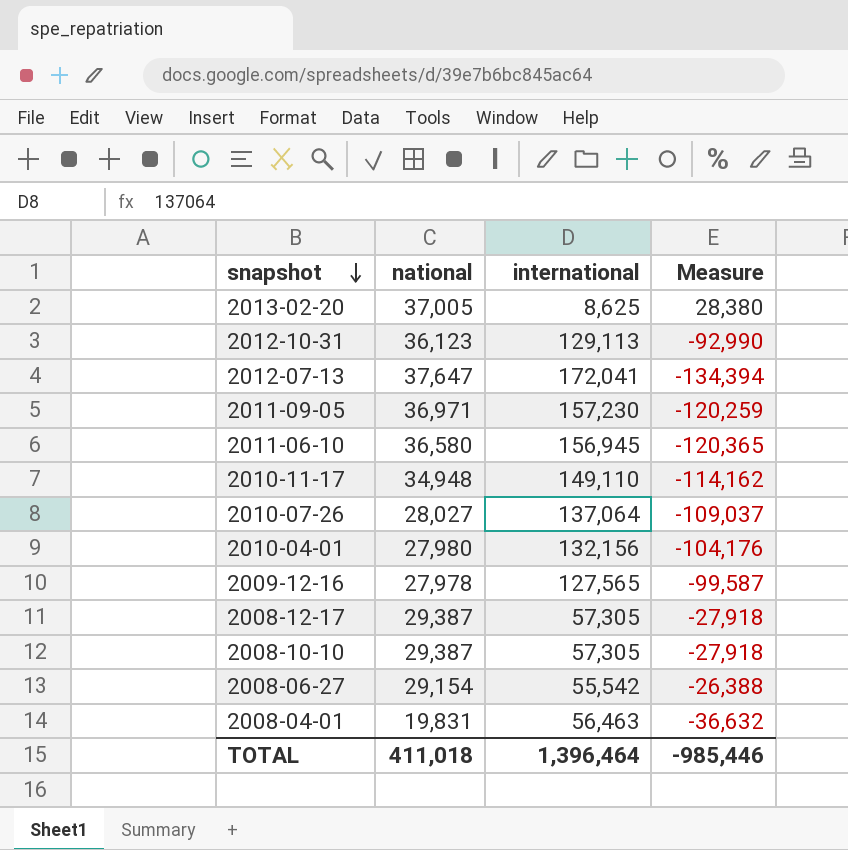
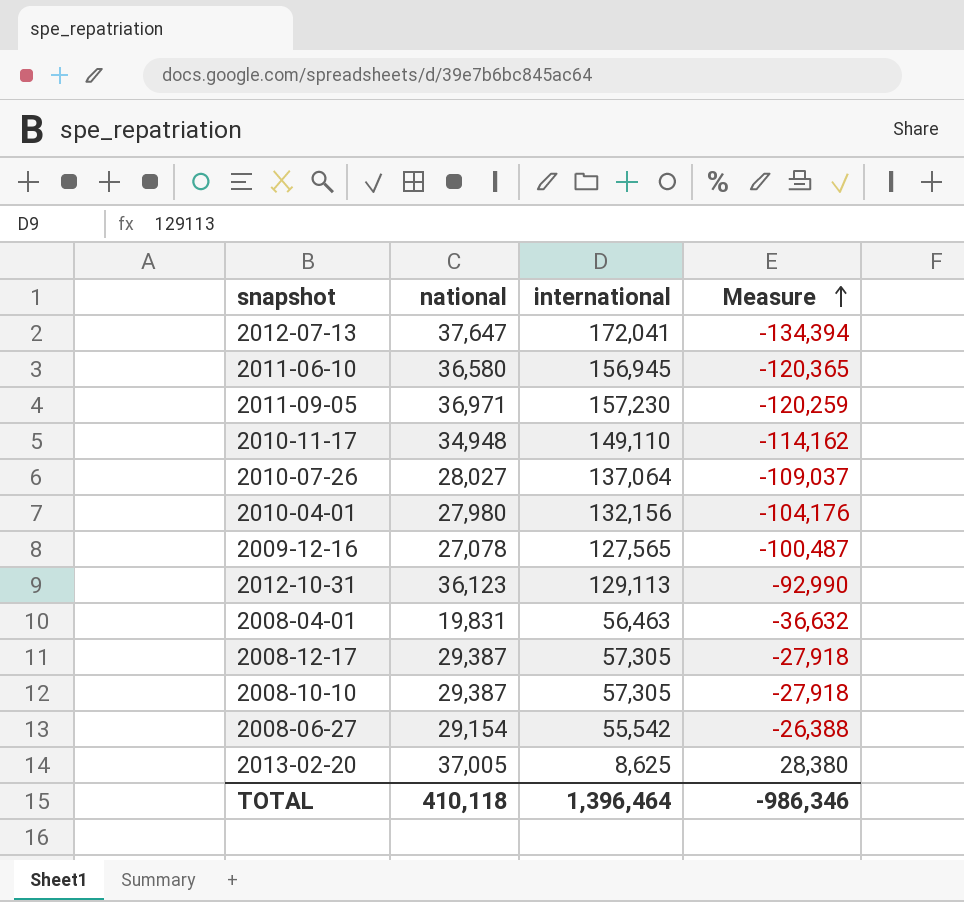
row order: snapshot descending -> Measure ascending
2009-12-16 | national: 27,978 -> 27,078
2009-12-16 | Measure: -99,587 -> -100,487
TOTAL | national: 411,018 -> 410,118
TOTAL | Measure: -985,446 -> -986,346

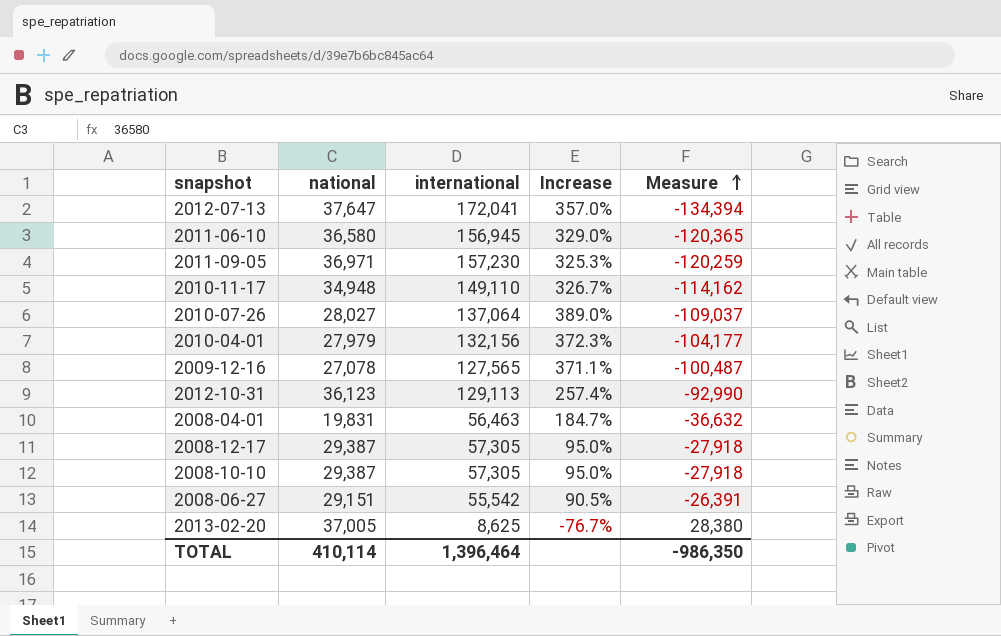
column Increase | formula: none -> ([international] - [national]) / [national]
2010-04-01 | national: 27,980 -> 27,979
2010-04-01 | Measure: -104,176 -> -104,177
2008-06-27 | national: 29,154 -> 29,151
2008-06-27 | Measure: -26,388 -> -26,391
TOTAL | national: 410,118 -> 410,114
TOTAL | Measure: -986,346 -> -986,350

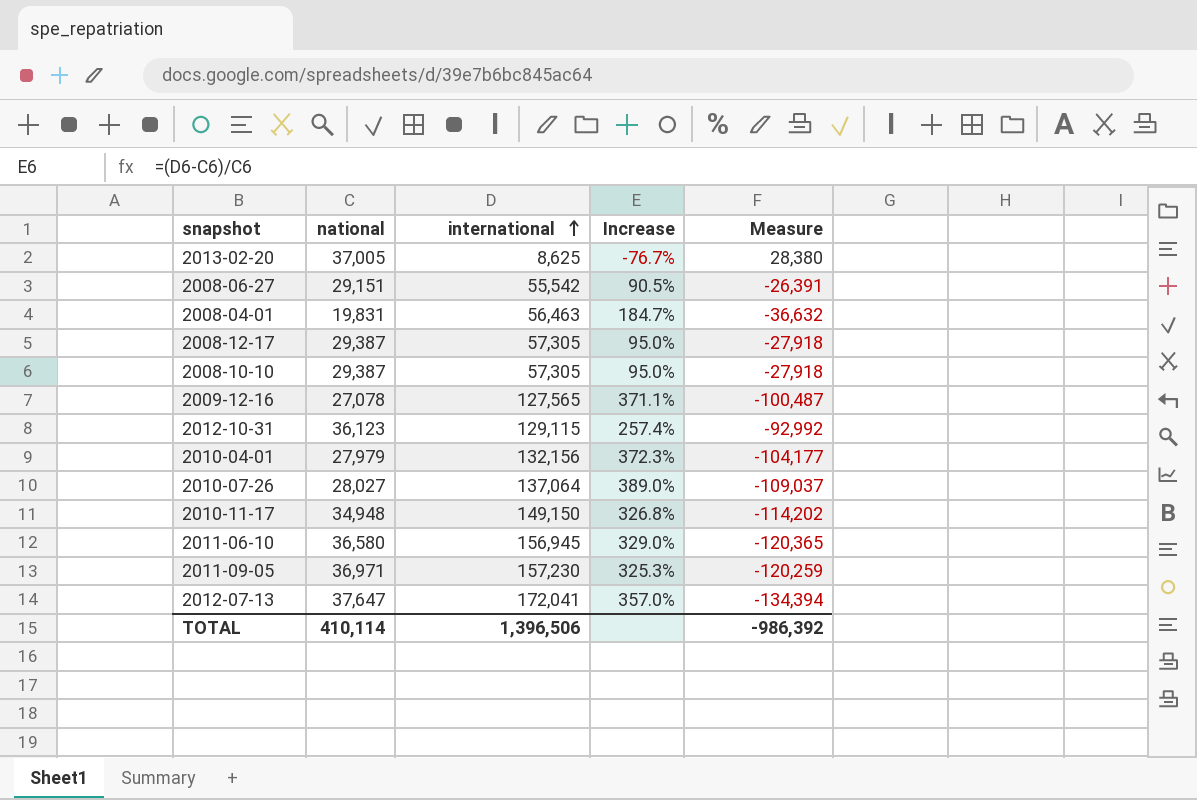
row order: Measure ascending -> international ascending
2012-10-31 | international: 129,113 -> 129,115
2012-10-31 | Measure: -92,990 -> -92,992
2010-11-17 | international: 149,110 -> 149,150
2010-11-17 | Increase: 326.7% -> 326.8%
2010-11-17 | Measure: -114,162 -> -114,202
TOTAL | international: 1,396,464 -> 1,396,506
TOTAL | Measure: -986,350 -> -986,392

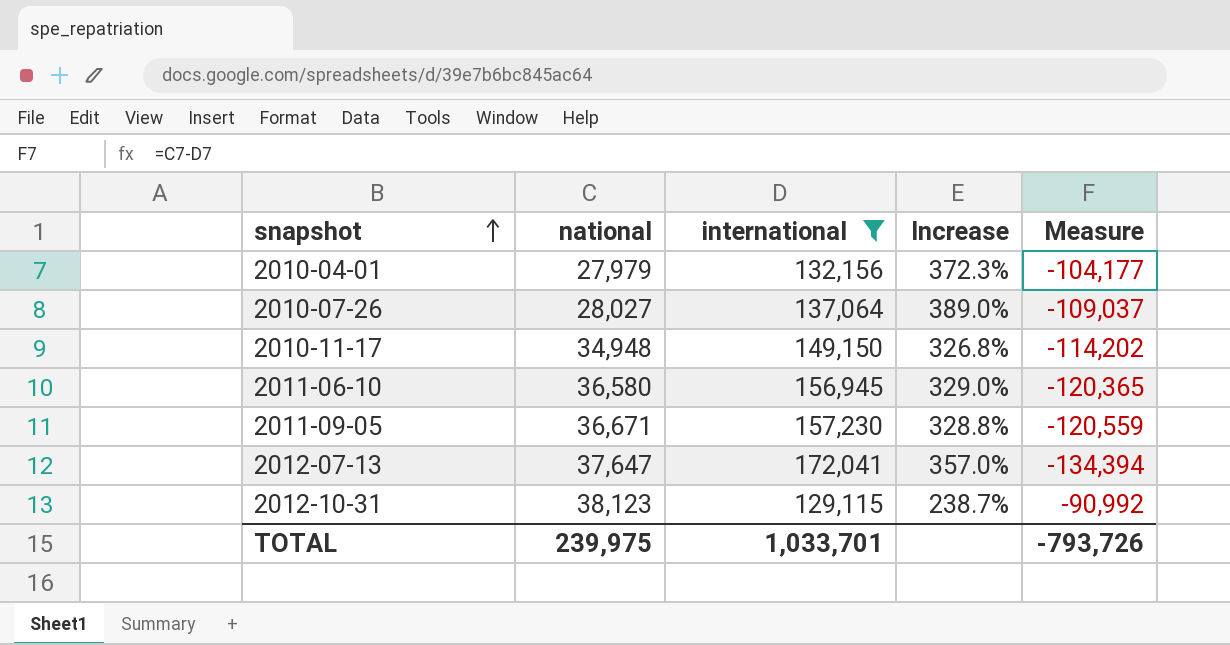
filter: none -> international >= 129,115
row order: international ascending -> snapshot ascending
2011-09-05 | national: 36,971 -> 36,671
2011-09-05 | Increase: 325.3% -> 328.8%
2011-09-05 | Measure: -120,259 -> -120,559
2012-10-31 | national: 36,123 -> 38,123
2012-10-31 | Increase: 257.4% -> 238.7%
2012-10-31 | Measure: -92,992 -> -90,992
TOTAL | national: 410,114 -> 239,975
TOTAL | international: 1,396,506 -> 1,033,701
TOTAL | Measure: -986,392 -> -793,726

